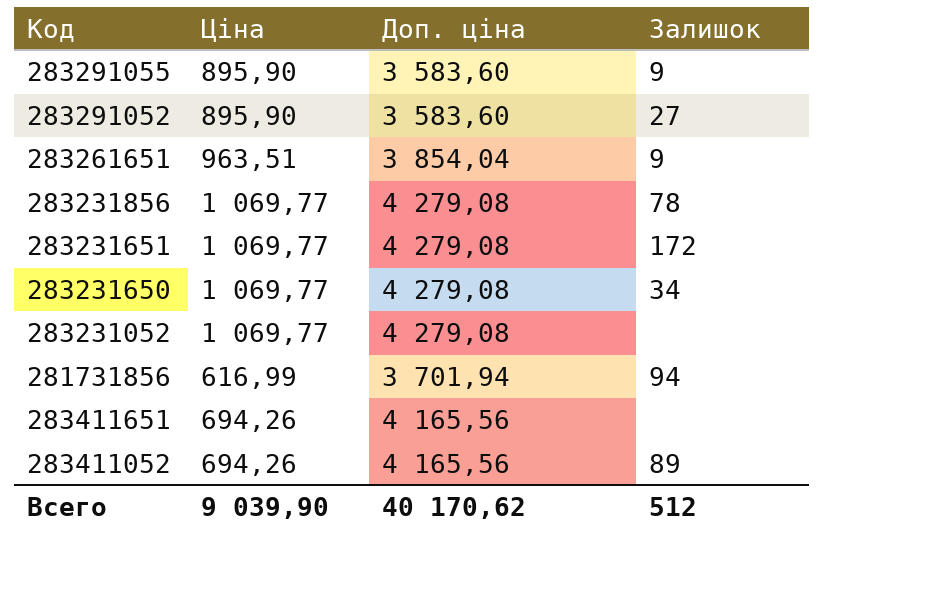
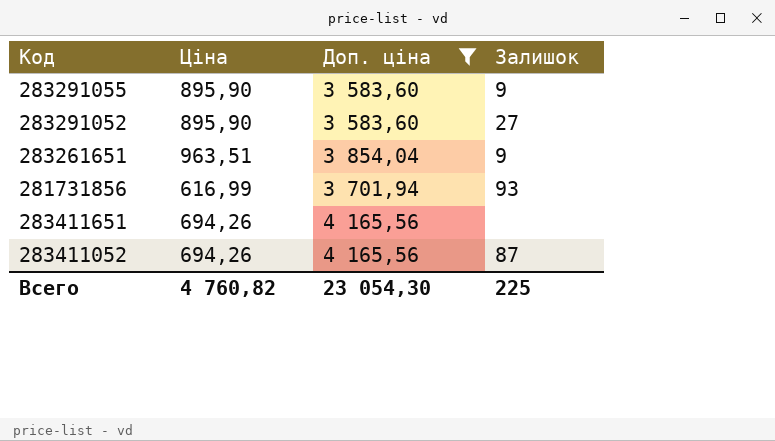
filter: none -> Доп. ціна != 4 279,08
281731856 | Залишок: 94 -> 93
283411052 | Залишок: 89 -> 87
Всего | Ціна: 9 039,90 -> 4 760,82
Всего | Доп. ціна: 40 170,62 -> 23 054,30
Всего | Залишок: 512 -> 225

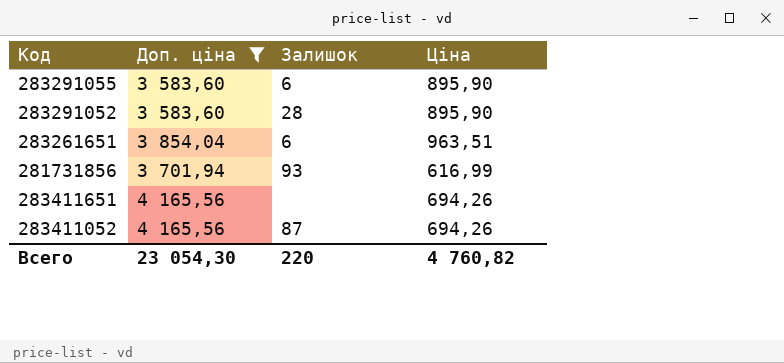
column Ціна | position: 2 -> 4
283291055 | Залишок: 9 -> 6
283291052 | Залишок: 27 -> 28
283261651 | Залишок: 9 -> 6
Всего | Залишок: 225 -> 220

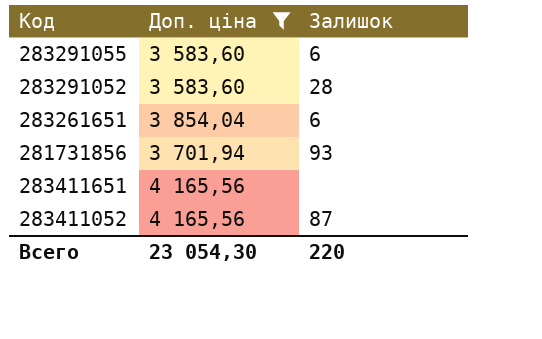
column Ціна | position: 4 -> none

